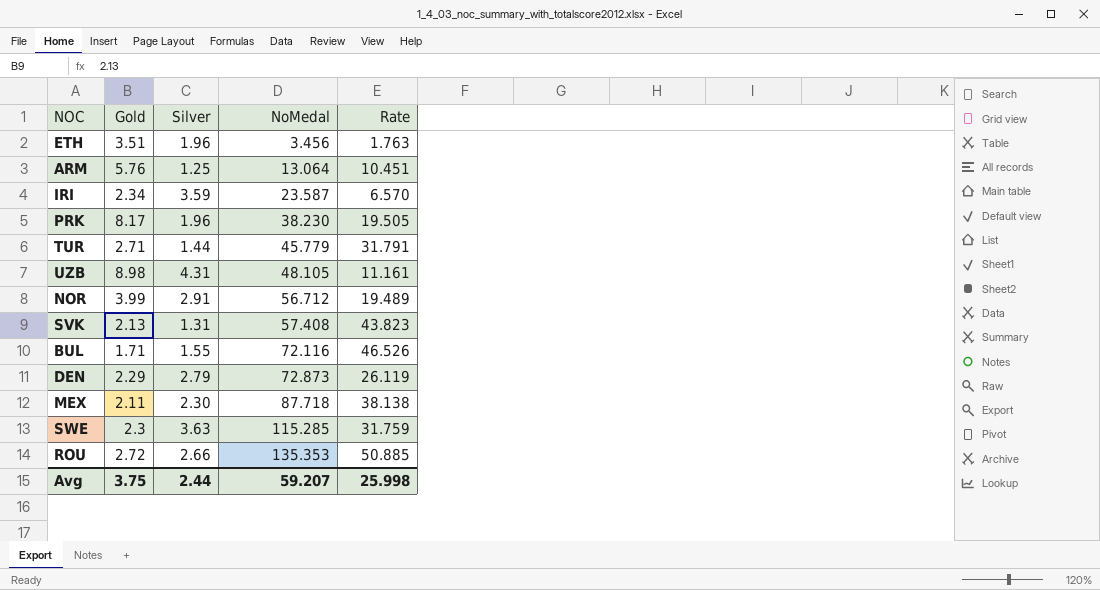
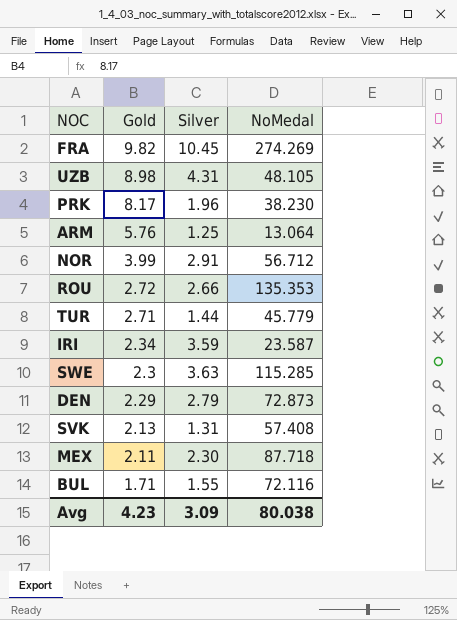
row order: NoMedal ascending -> Gold descending
column Rate | formula: [NoMedal] / [Silver] -> none
row ETH: 3.51 | 1.96 | 3.456 | 1.763 -> none
row FRA: none -> 9.82 | 10.45 | 274.269
Avg | Gold: 3.75 -> 4.23
Avg | Silver: 2.44 -> 3.09
Avg | NoMedal: 59.207 -> 80.038

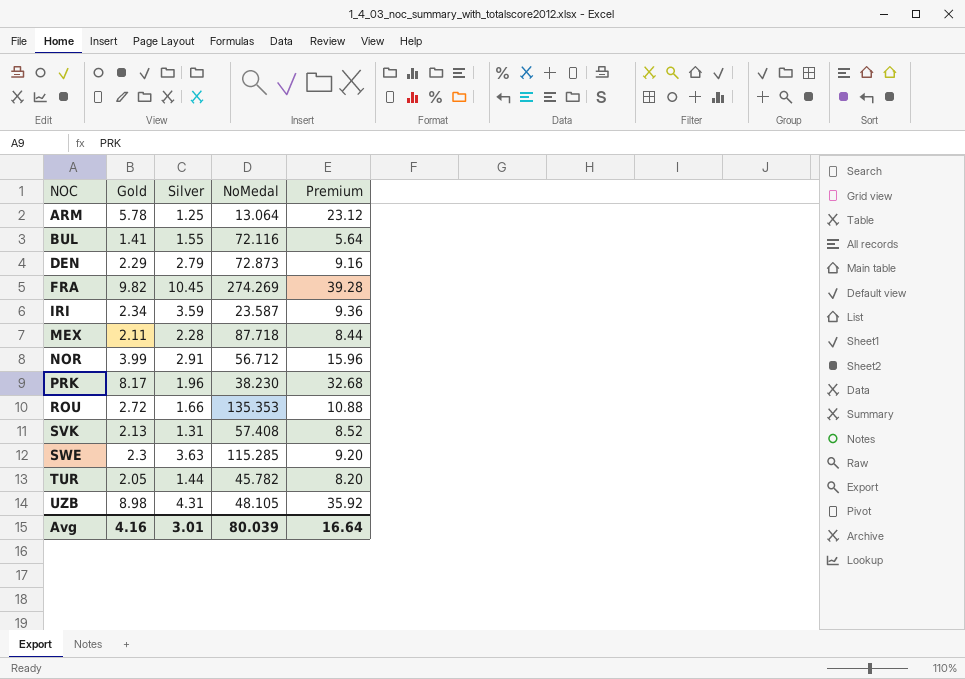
row order: Gold descending -> NOC ascending
column Premium | formula: none -> [Gold] * 4
ARM | Gold: 5.76 -> 5.78
BUL | Gold: 1.71 -> 1.41
MEX | Silver: 2.30 -> 2.28
ROU | Silver: 2.66 -> 1.66
TUR | Gold: 2.71 -> 2.05
TUR | NoMedal: 45.779 -> 45.782
Avg | Gold: 4.23 -> 4.16
Avg | Silver: 3.09 -> 3.01
Avg | NoMedal: 80.038 -> 80.039

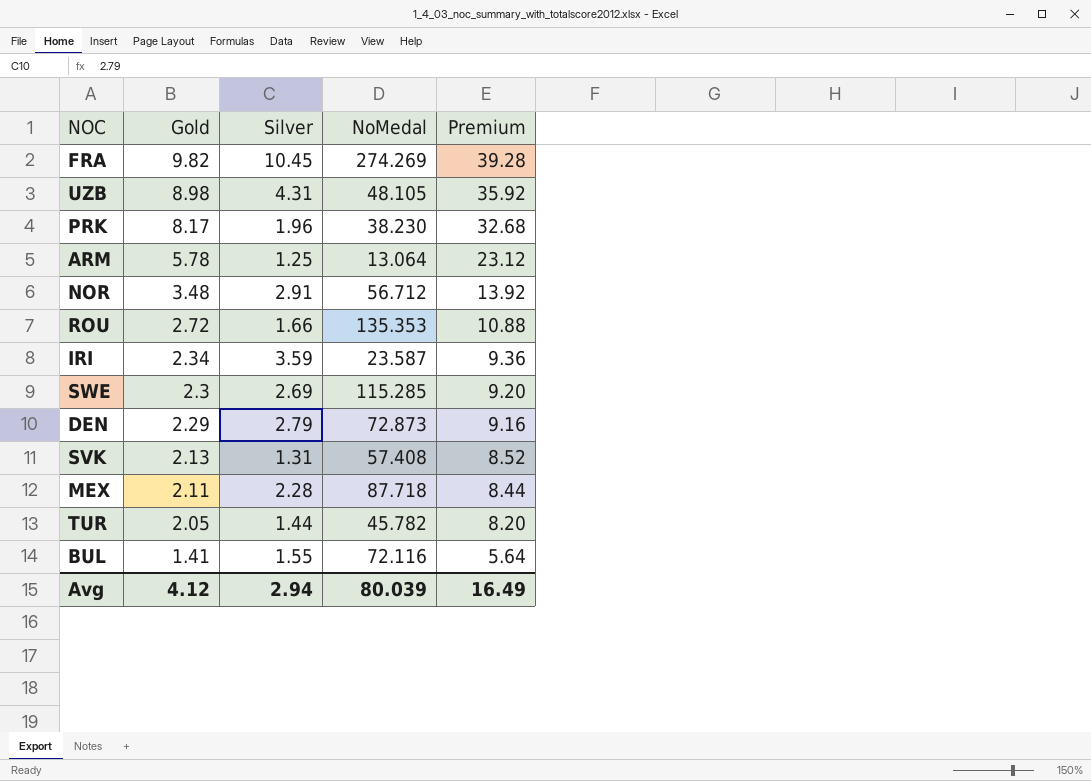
row order: NOC ascending -> Gold descending
NOR | Gold: 3.99 -> 3.48
NOR | Premium: 15.96 -> 13.92
SWE | Silver: 3.63 -> 2.69
Avg | Gold: 4.16 -> 4.12
Avg | Silver: 3.01 -> 2.94
Avg | Premium: 16.64 -> 16.49

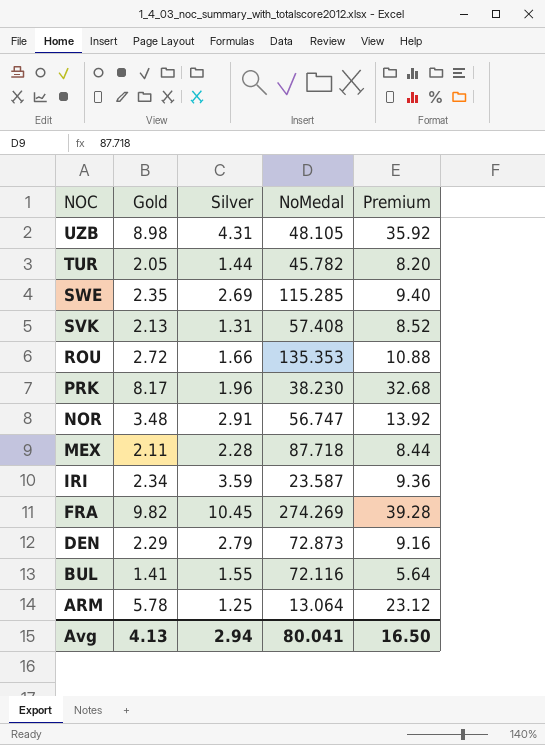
row order: Gold descending -> NOC descending
SWE | Gold: 2.3 -> 2.35
SWE | Premium: 9.20 -> 9.40
NOR | NoMedal: 56.712 -> 56.747
Avg | Gold: 4.12 -> 4.13
Avg | NoMedal: 80.039 -> 80.041
Avg | Premium: 16.49 -> 16.50

